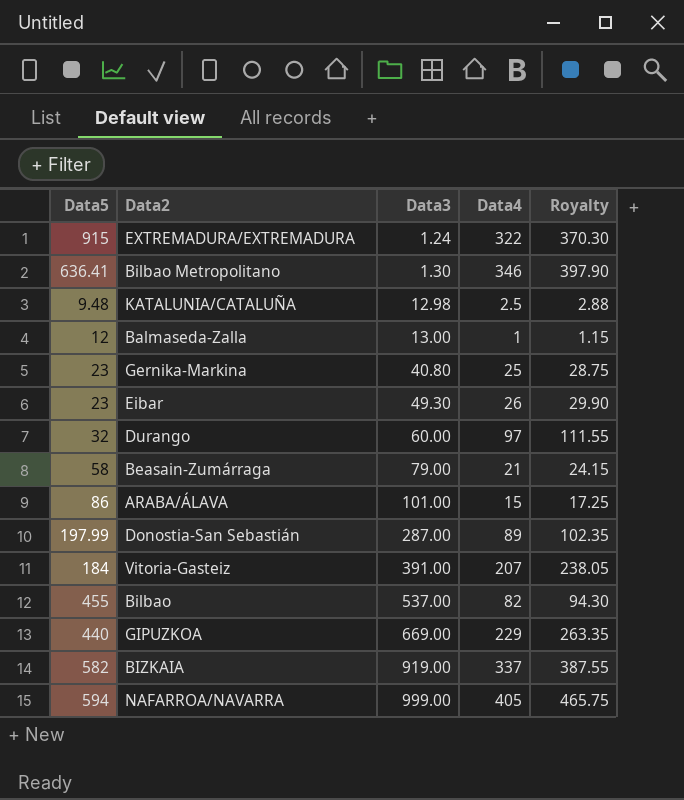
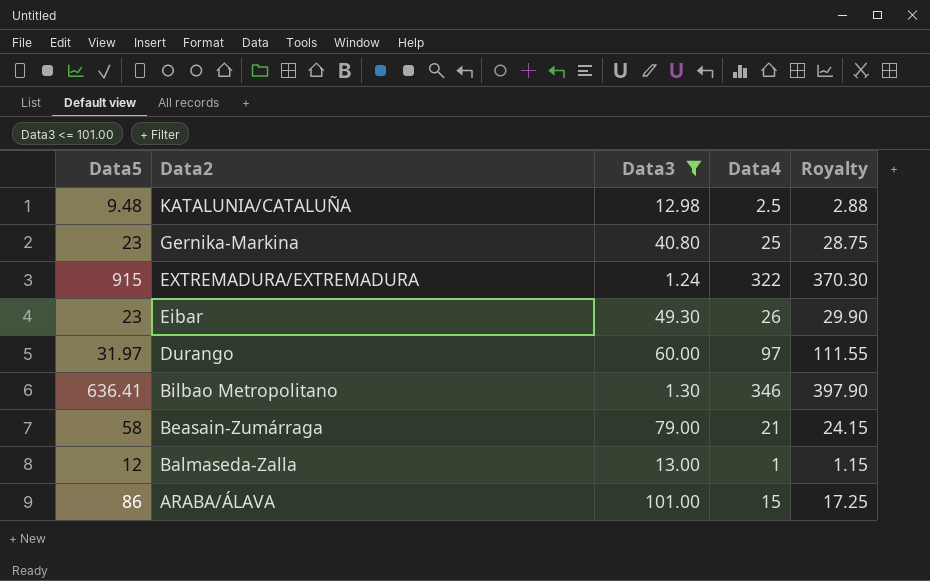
filter: none -> Data3 <= 101.00
row order: Data3 ascending -> Data2 descending
Durango | Data5: 32 -> 31.97

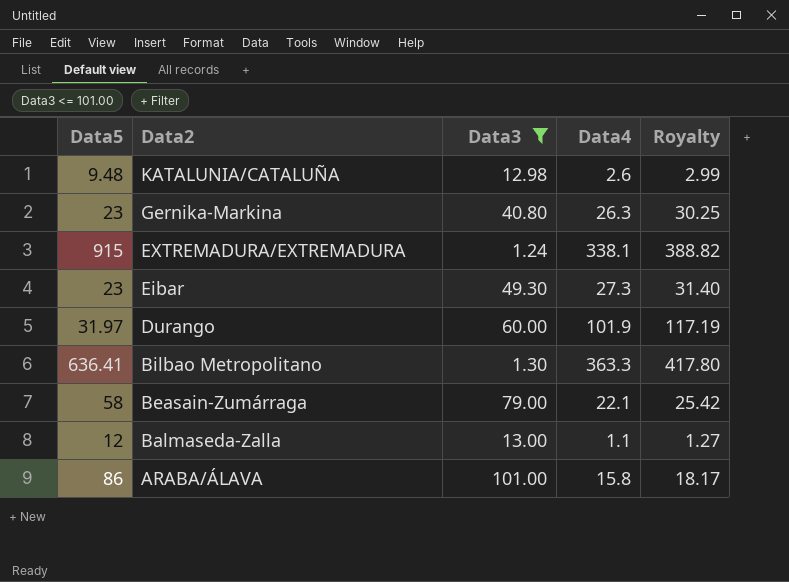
KATALUNIA/CATALUÑA | Data4: 2.5 -> 2.6
KATALUNIA/CATALUÑA | Royalty: 2.88 -> 2.99
Gernika-Markina | Data4: 25 -> 26.3
Gernika-Markina | Royalty: 28.75 -> 30.25
EXTREMADURA/EXTREMADURA | Data4: 322 -> 338.1
EXTREMADURA/EXTREMADURA | Royalty: 370.30 -> 388.82
Eibar | Data4: 26 -> 27.3
Eibar | Royalty: 29.90 -> 31.40
Durango | Data4: 97 -> 101.9
Durango | Royalty: 111.55 -> 117.19
Bilbao Metropolitano | Data4: 346 -> 363.3
Bilbao Metropolitano | Royalty: 397.90 -> 417.80
Beasain-Zumárraga | Data4: 21 -> 22.1
Beasain-Zumárraga | Royalty: 24.15 -> 25.42
Balmaseda-Zalla | Data4: 1 -> 1.1
Balmaseda-Zalla | Royalty: 1.15 -> 1.27
ARABA/ÁLAVA | Data4: 15 -> 15.8
ARABA/ÁLAVA | Royalty: 17.25 -> 18.17

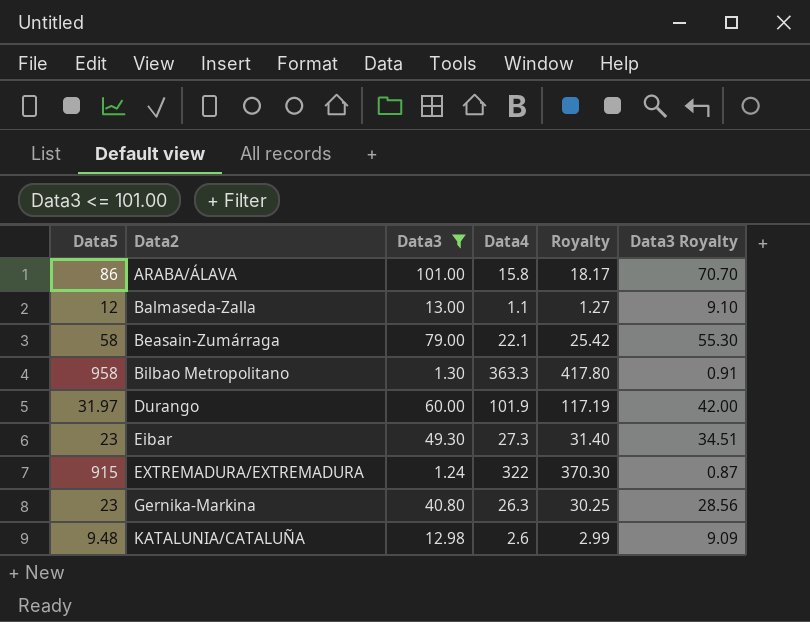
row order: Data2 descending -> Data2 ascending
column Data3 Royalty | formula: none -> [Data3] * 0.7
Bilbao Metropolitano | Data5: 636.41 -> 958
EXTREMADURA/EXTREMADURA | Data4: 338.1 -> 322
EXTREMADURA/EXTREMADURA | Royalty: 388.82 -> 370.30

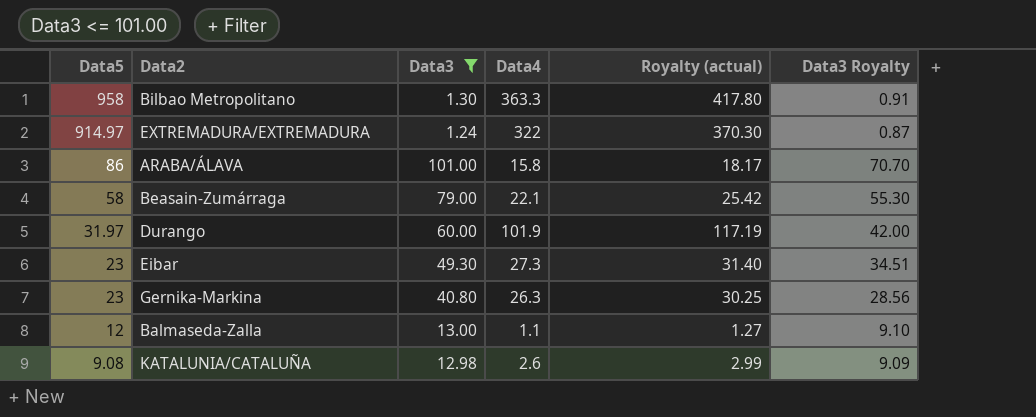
row order: Data2 ascending -> Data5 descending
column name: Royalty -> Royalty (actual)
EXTREMADURA/EXTREMADURA | Data5: 915 -> 914.97
KATALUNIA/CATALUÑA | Data5: 9.48 -> 9.08

